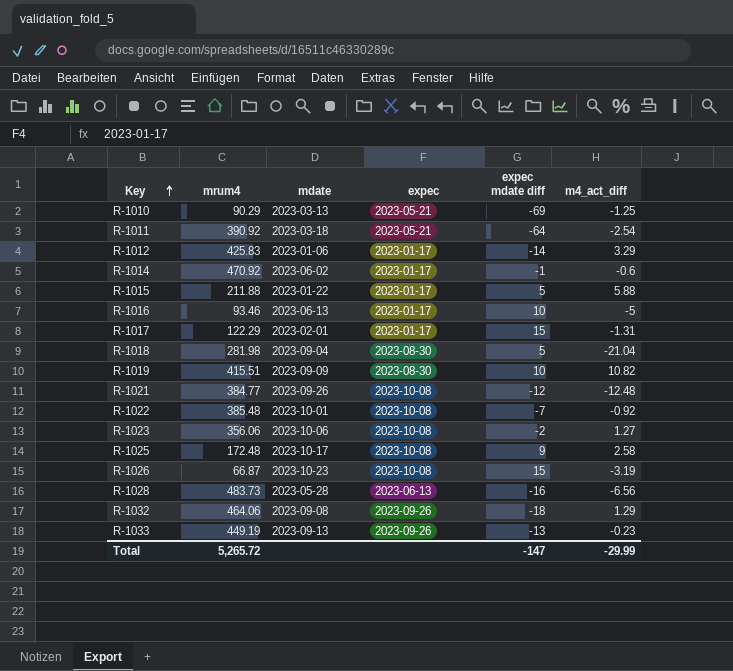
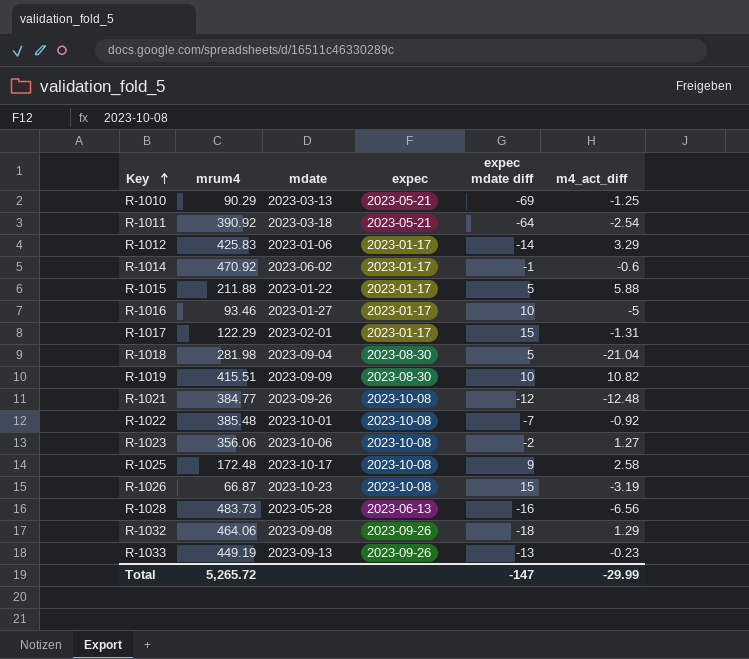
R-1016 | mdate: 2023-06-13 -> 2023-01-27

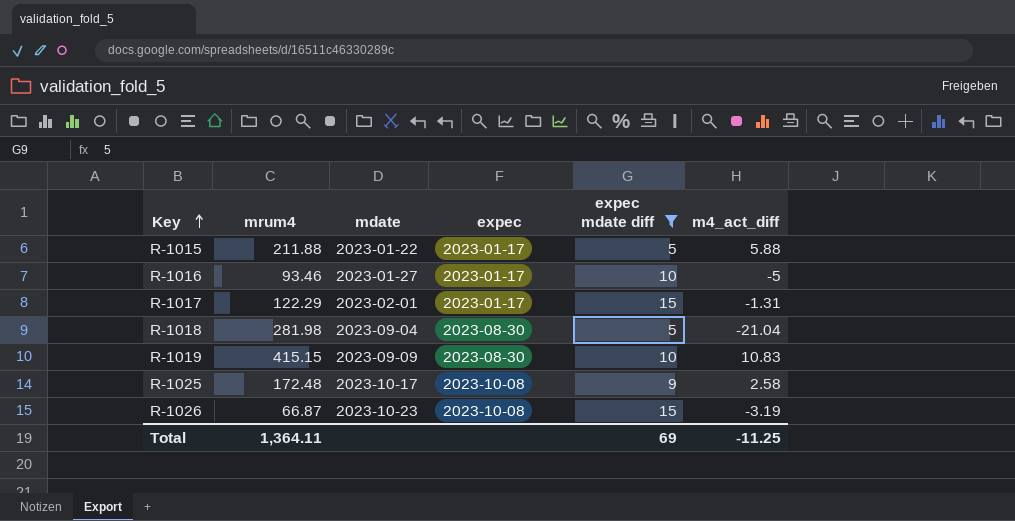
filter: none -> expec mdate diff >= 5
R-1019 | mrum4: 415.51 -> 415.15
R-1019 | m4_act_diff: 10.82 -> 10.83
Total | mrum4: 5,265.72 -> 1,364.11
Total | expec mdate diff: -147 -> 69
Total | m4_act_diff: -29.99 -> -11.25

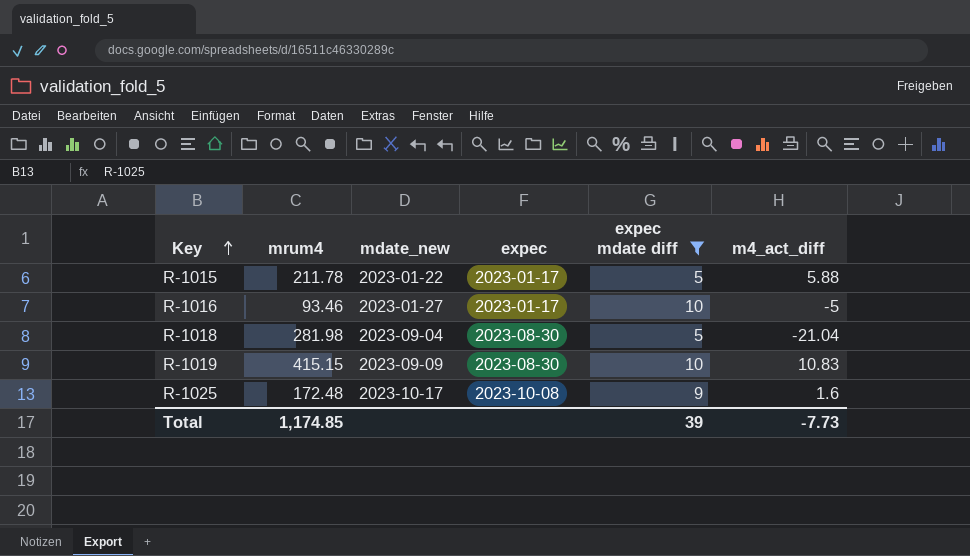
column name: mdate -> mdate_new
row R-1017: 122.29 | 2023-02-01 | 2023-01-17 | 15 | -1.31 -> none
row R-1026: 66.87 | 2023-10-23 | 2023-10-08 | 15 | -3.19 -> none
R-1015 | mrum4: 211.88 -> 211.78
R-1025 | m4_act_diff: 2.58 -> 1.6
Total | mrum4: 1,364.11 -> 1,174.85
Total | expec mdate diff: 69 -> 39
Total | m4_act_diff: -11.25 -> -7.73

